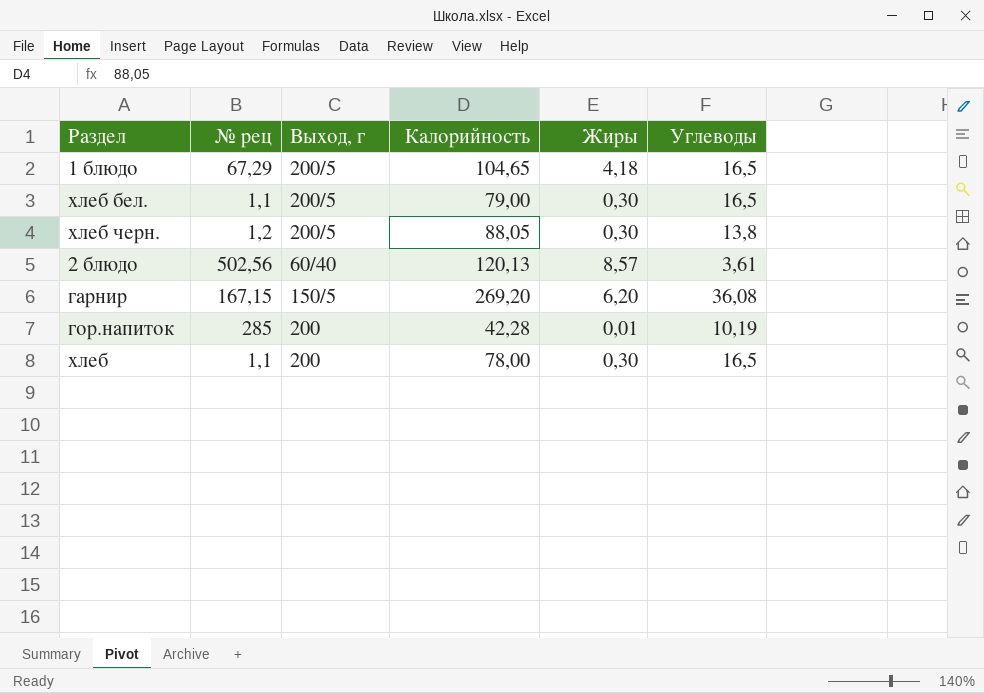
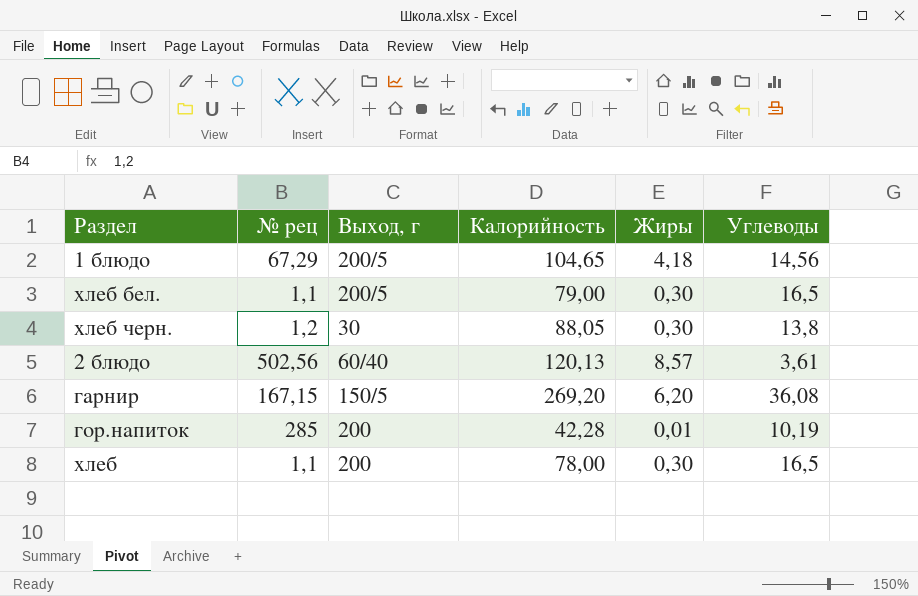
1 блюдо | Углеводы: 16,5 -> 14,56
хлеб черн. | Выход, г: 200/5 -> 30

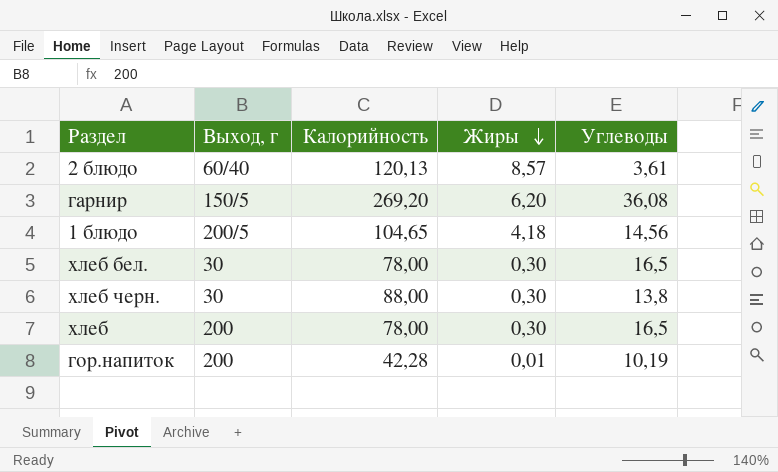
row order: none -> Жиры descending
column № рец | position: 2 -> none
хлеб бел. | Выход, г: 200/5 -> 30
хлеб бел. | Калорийность: 79,00 -> 78,00
хлеб черн. | Калорийность: 88,05 -> 88,00

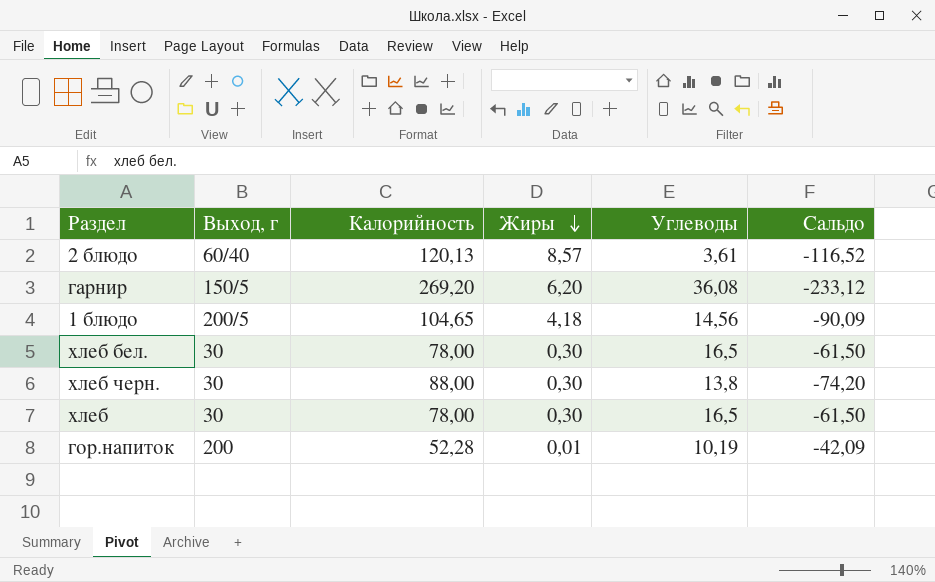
column Сальдо | formula: none -> [Углеводы] - [Калорийность]
хлеб | Выход, г: 200 -> 30
гор.напиток | Калорийность: 42,28 -> 52,28

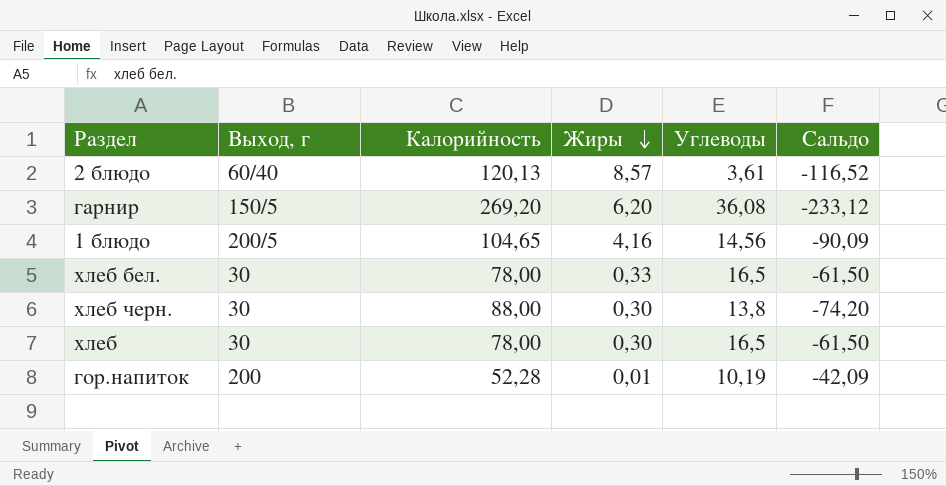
1 блюдо | Жиры: 4,18 -> 4,16
хлеб бел. | Жиры: 0,30 -> 0,33

